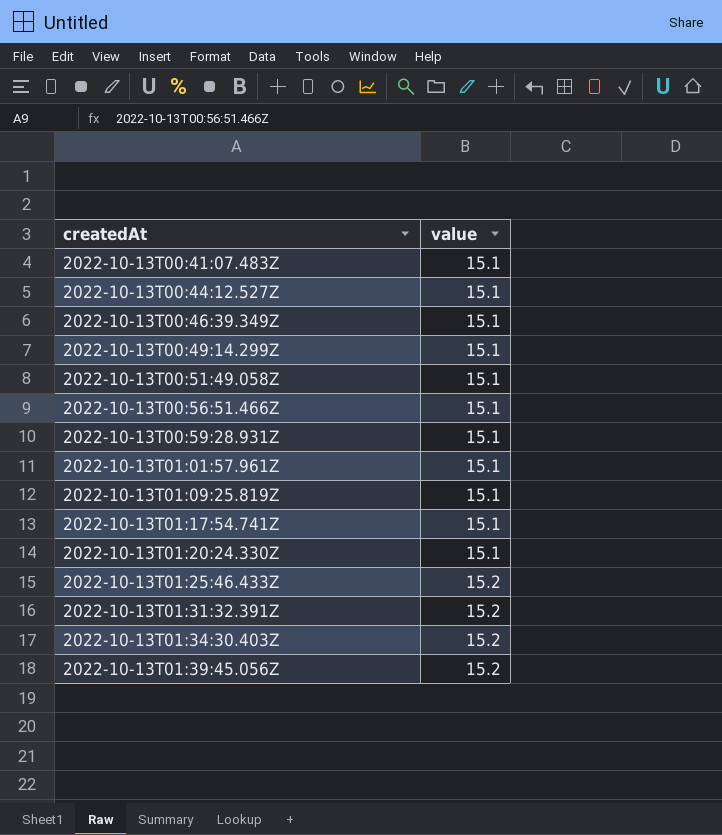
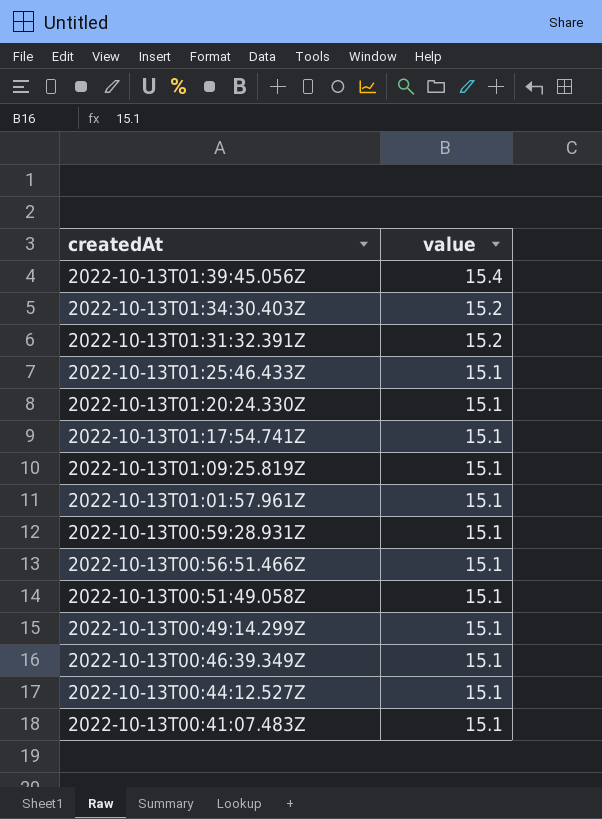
row order: createdAt ascending -> createdAt descending
2022-10-13T01:39:45.056Z | value: 15.2 -> 15.4
2022-10-13T01:25:46.433Z | value: 15.2 -> 15.1

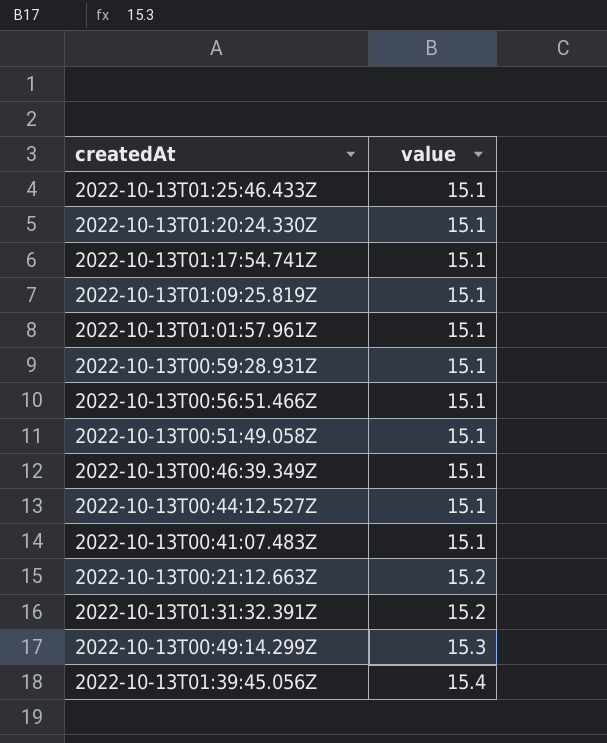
row order: createdAt descending -> value ascending
row 2022-10-13T01:34:30.403Z: 15.2 -> none
row 2022-10-13T00:21:12.663Z: none -> 15.2
2022-10-13T00:49:14.299Z | value: 15.1 -> 15.3

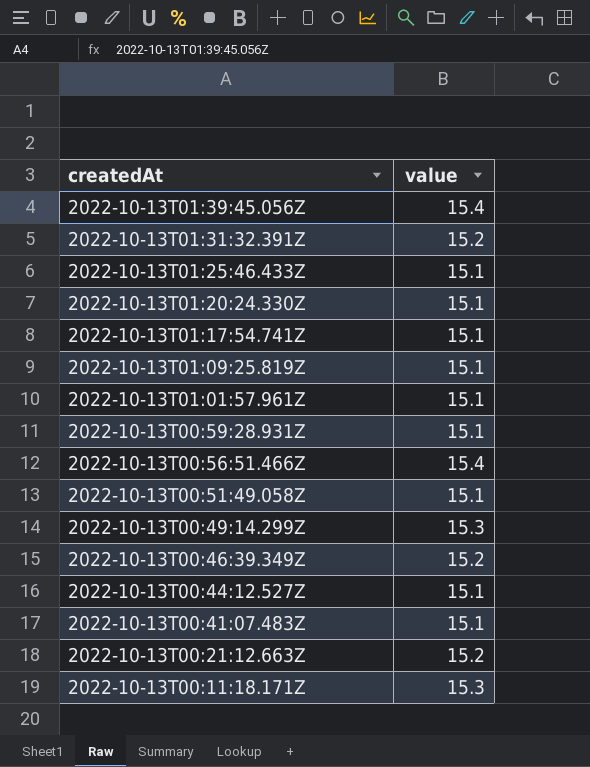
row order: value ascending -> createdAt descending
2022-10-13T00:56:51.466Z | value: 15.1 -> 15.4
2022-10-13T00:46:39.349Z | value: 15.1 -> 15.2
row 2022-10-13T00:11:18.171Z: none -> 15.3

